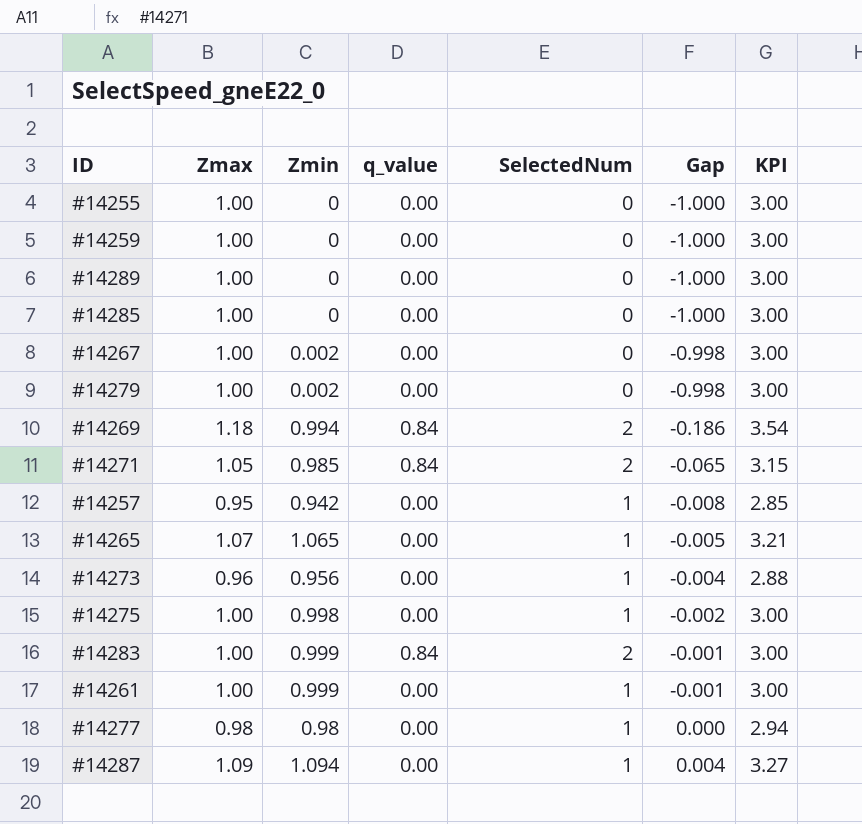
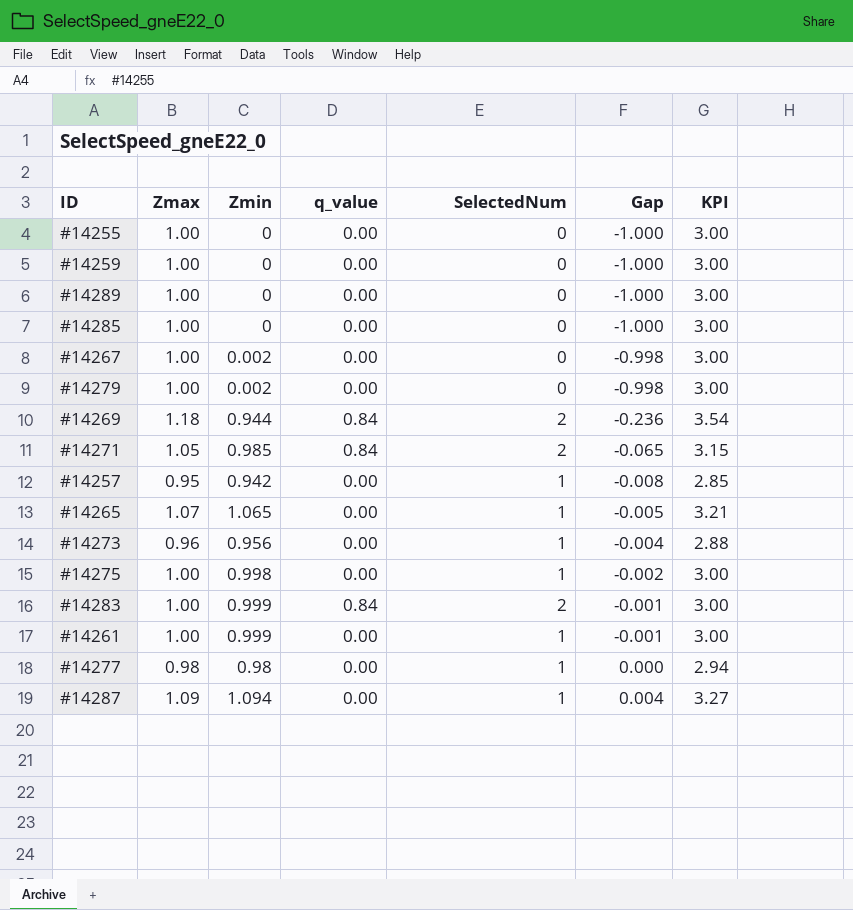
#14269 | Zmin: 0.994 -> 0.944
#14269 | Gap: -0.186 -> -0.236

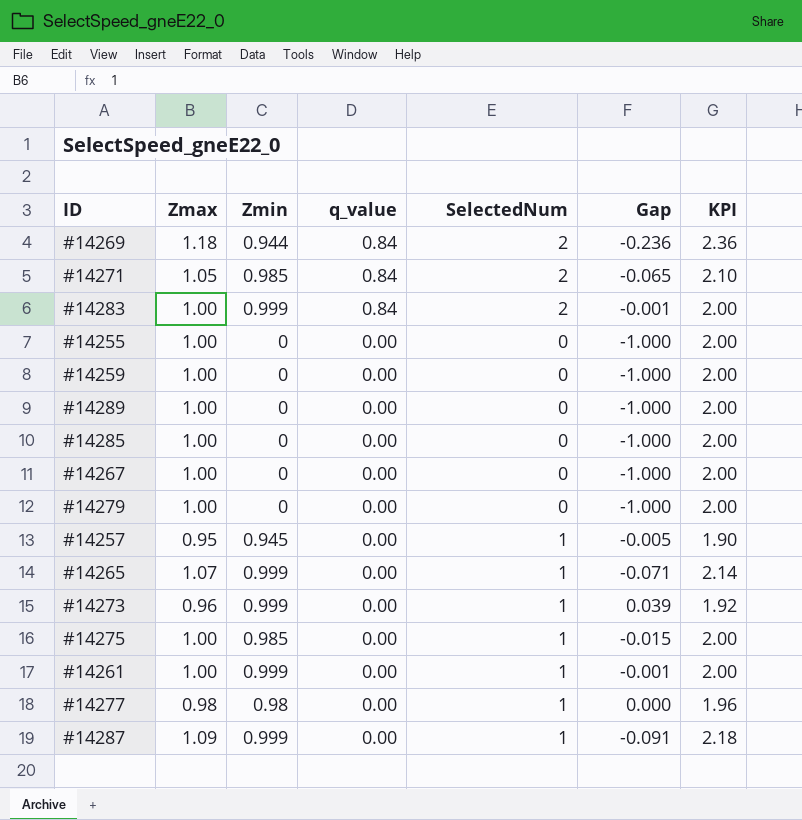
row order: Gap ascending -> q_value descending
column KPI | formula: [Zmax] * 3 -> [Zmax] * 2
#14267 | Zmin: 0.002 -> 0
#14267 | Gap: -0.998 -> -1.000
#14279 | Zmin: 0.002 -> 0
#14279 | Gap: -0.998 -> -1.000
#14257 | Zmin: 0.942 -> 0.945
#14257 | Gap: -0.008 -> -0.005
#14265 | Zmin: 1.065 -> 0.999
#14265 | Gap: -0.005 -> -0.071
#14273 | Zmin: 0.956 -> 0.999
#14273 | Gap: -0.004 -> 0.039
#14275 | Zmin: 0.998 -> 0.985
#14275 | Gap: -0.002 -> -0.015
#14287 | Zmin: 1.094 -> 0.999
#14287 | Gap: 0.004 -> -0.091

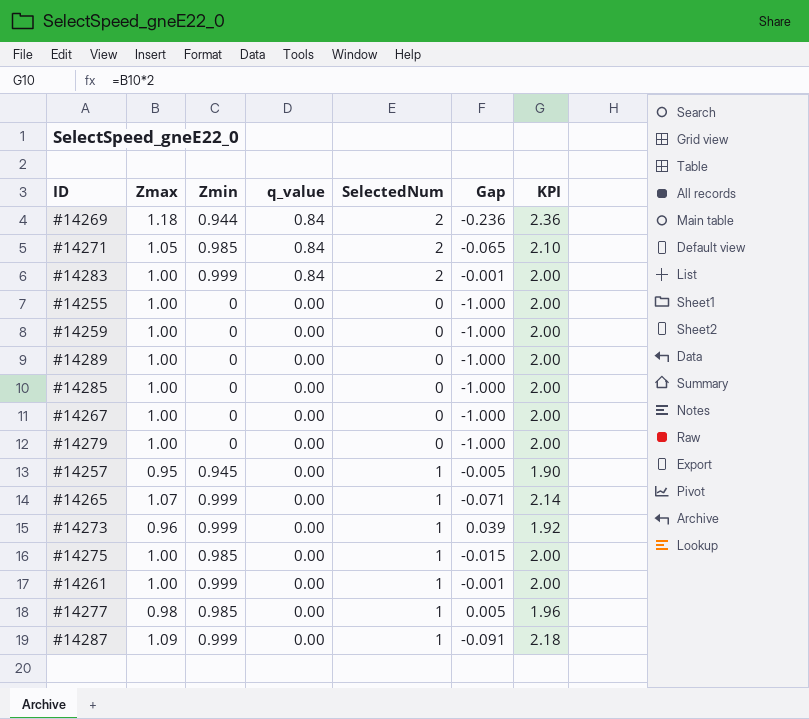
#14277 | Zmin: 0.98 -> 0.985
#14277 | Gap: 0.000 -> 0.005

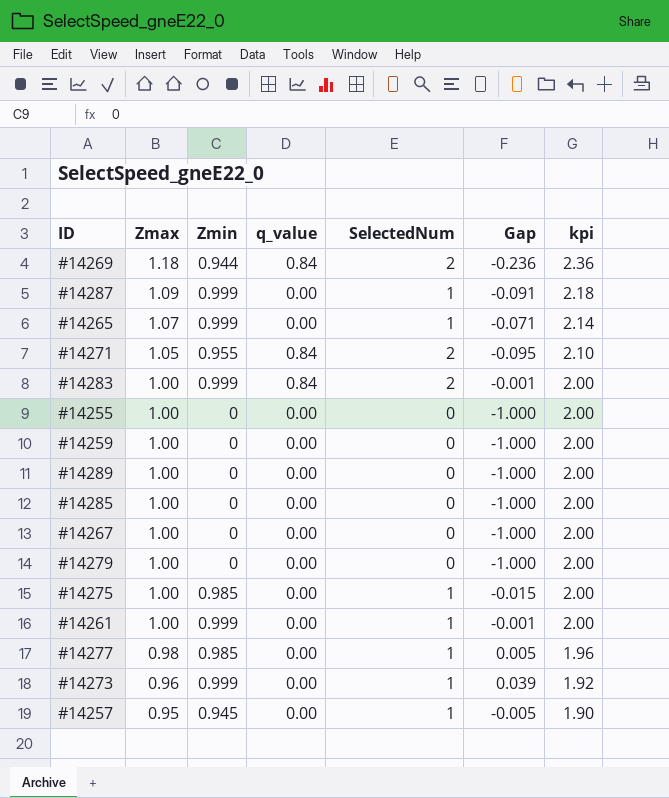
row order: q_value descending -> Zmax descending
column name: KPI -> kpi
#14271 | Zmin: 0.985 -> 0.955
#14271 | Gap: -0.065 -> -0.095

